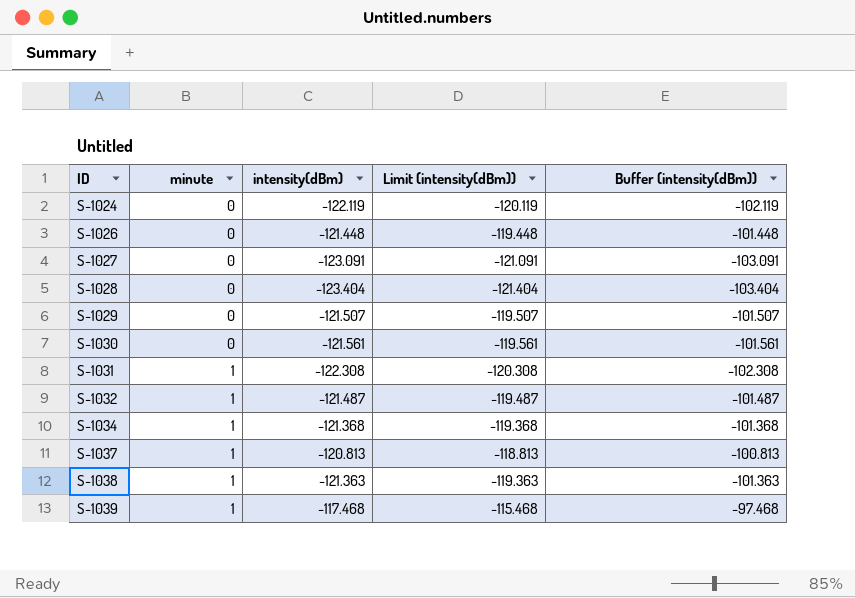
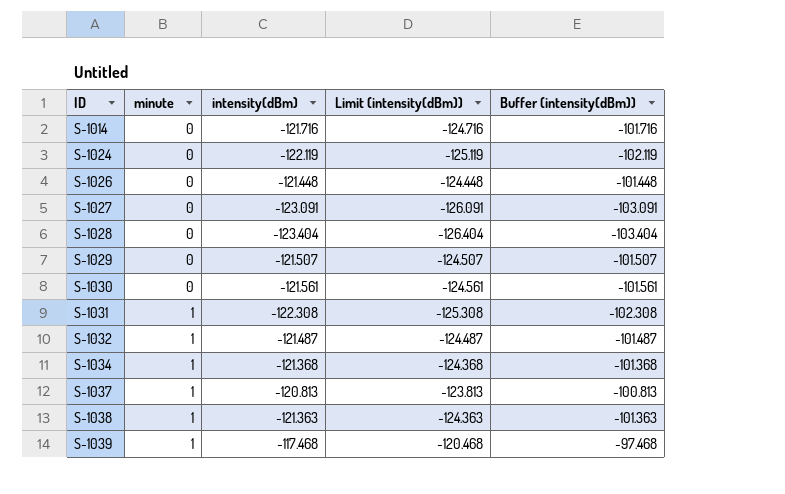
column Limit (intensity(dBm)) | formula: [intensity(dBm)] + 2 -> [intensity(dBm)] - 3
row S-1014: none -> 0 | -121.716 | -124.716 | -101.716

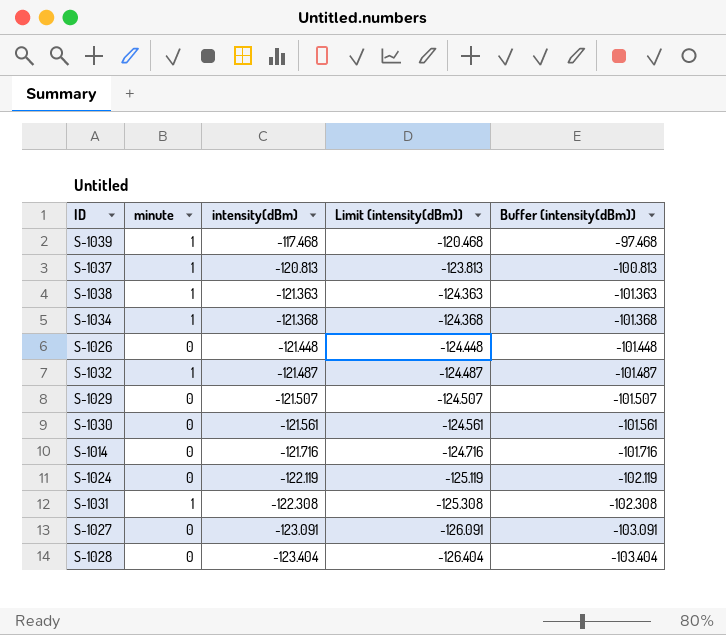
row order: ID ascending -> intensity(dBm) descending

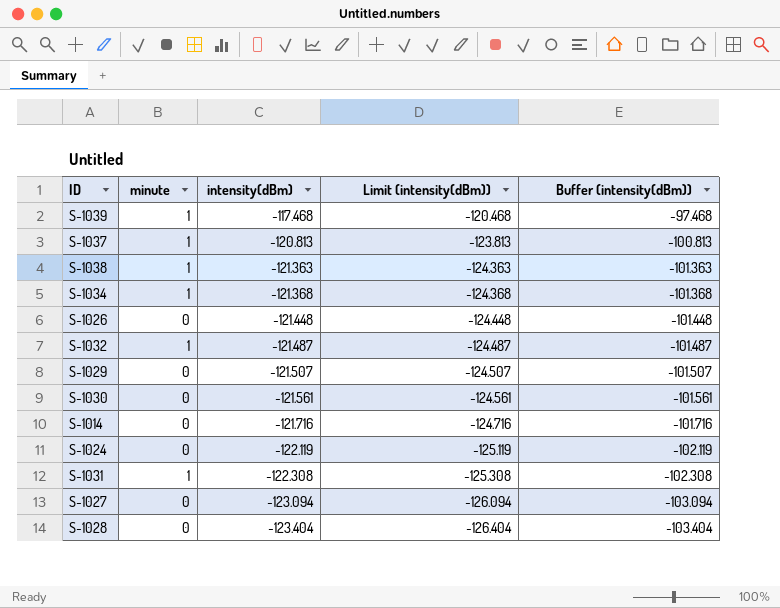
S-1027 | intensity(dBm): -123.091 -> -123.094
S-1027 | Limit (intensity(dBm)): -126.091 -> -126.094
S-1027 | Buffer (intensity(dBm)): -103.091 -> -103.094

